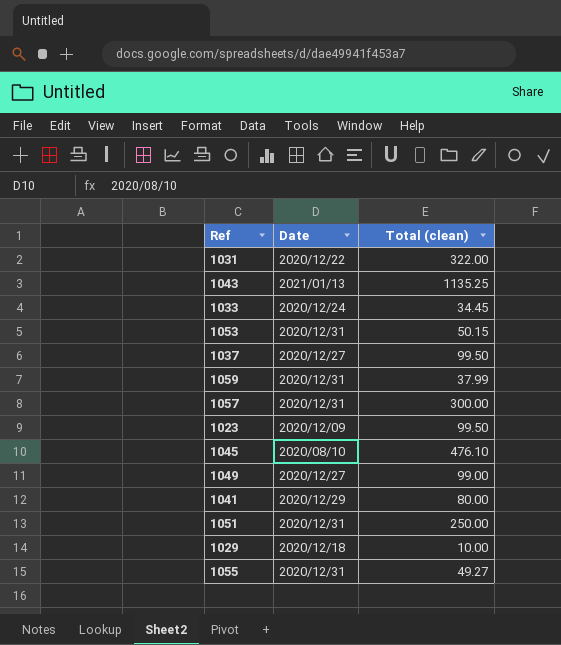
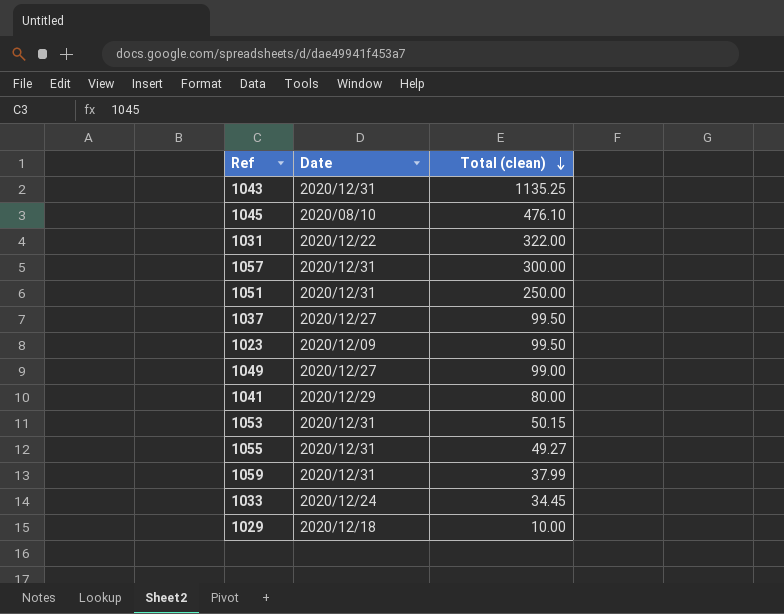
row order: none -> Total (clean) descending
1043 | Date: 2021/01/13 -> 2020/12/31

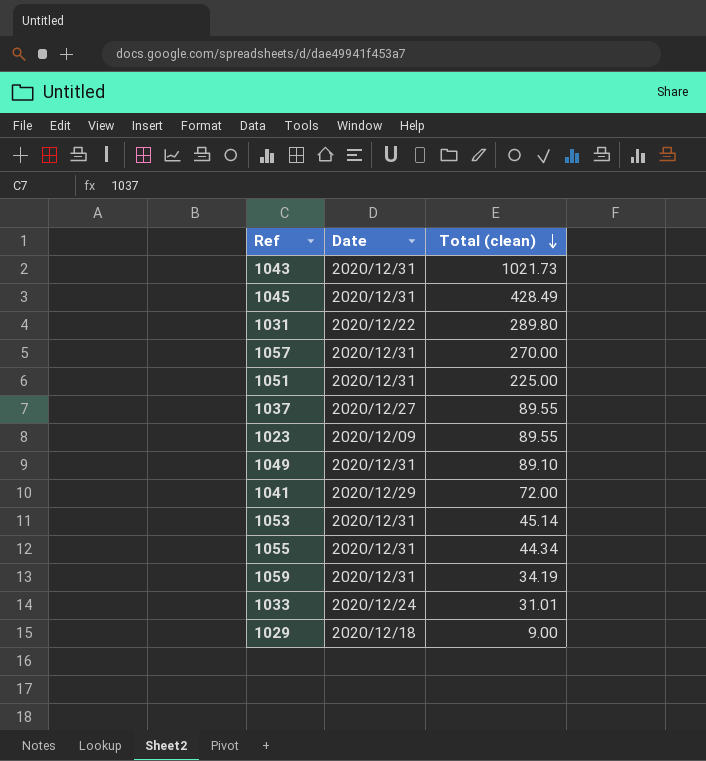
1043 | Total (clean): 1135.25 -> 1021.73
1045 | Date: 2020/08/10 -> 2020/12/31
1045 | Total (clean): 476.10 -> 428.49
1031 | Total (clean): 322.00 -> 289.80
1057 | Total (clean): 300.00 -> 270.00
1051 | Total (clean): 250.00 -> 225.00
1037 | Total (clean): 99.50 -> 89.55
1023 | Total (clean): 99.50 -> 89.55
1049 | Date: 2020/12/27 -> 2020/12/31
1049 | Total (clean): 99.00 -> 89.10
1041 | Total (clean): 80.00 -> 72.00
1053 | Total (clean): 50.15 -> 45.14
1055 | Total (clean): 49.27 -> 44.34
1059 | Total (clean): 37.99 -> 34.19
1033 | Total (clean): 34.45 -> 31.01
1029 | Total (clean): 10.00 -> 9.00

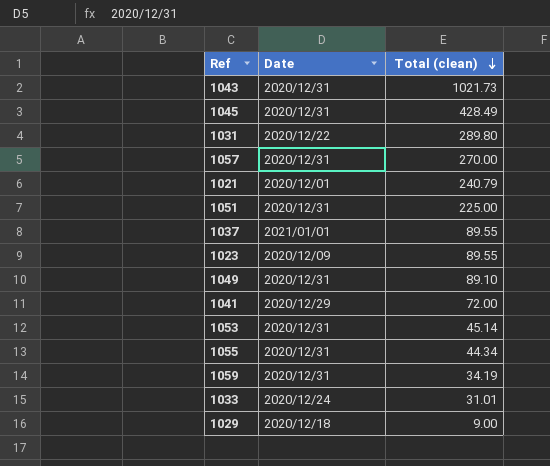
row 1021: none -> 2020/12/01 | 240.79
1037 | Date: 2020/12/27 -> 2021/01/01

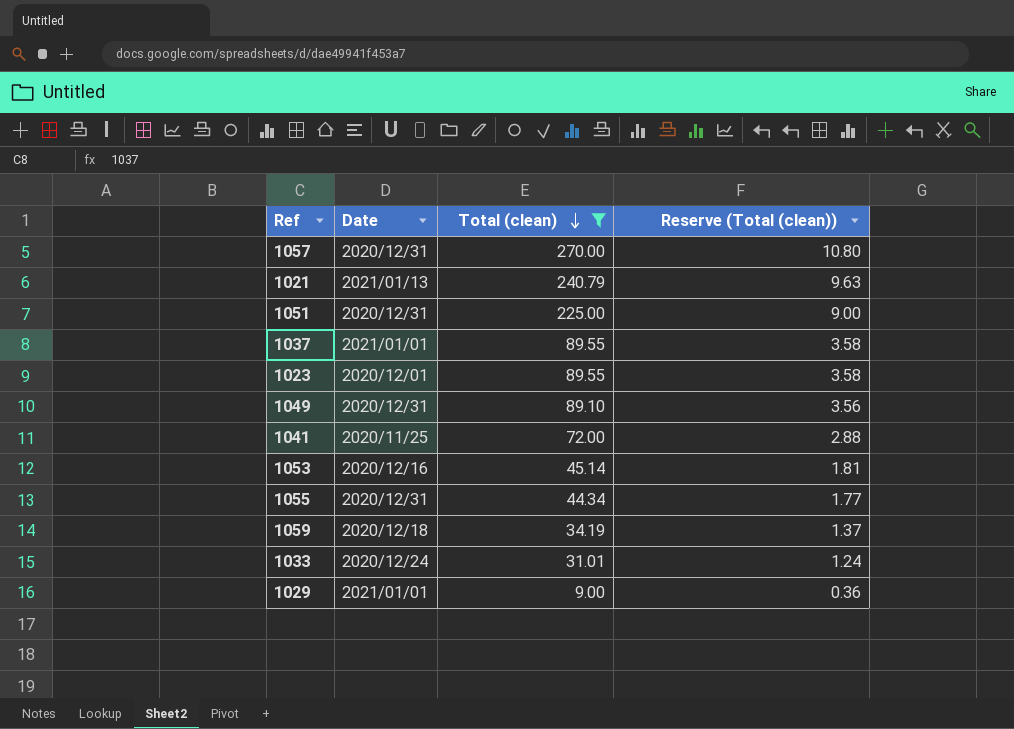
filter: none -> Total (clean) <= 270.00
column Reserve (Total (clean)) | formula: none -> [Total (clean)] * 0.04
1021 | Date: 2020/12/01 -> 2021/01/13
1023 | Date: 2020/12/09 -> 2020/12/01
1041 | Date: 2020/12/29 -> 2020/11/25
1053 | Date: 2020/12/31 -> 2020/12/16
1059 | Date: 2020/12/31 -> 2020/12/18
1029 | Date: 2020/12/18 -> 2021/01/01

